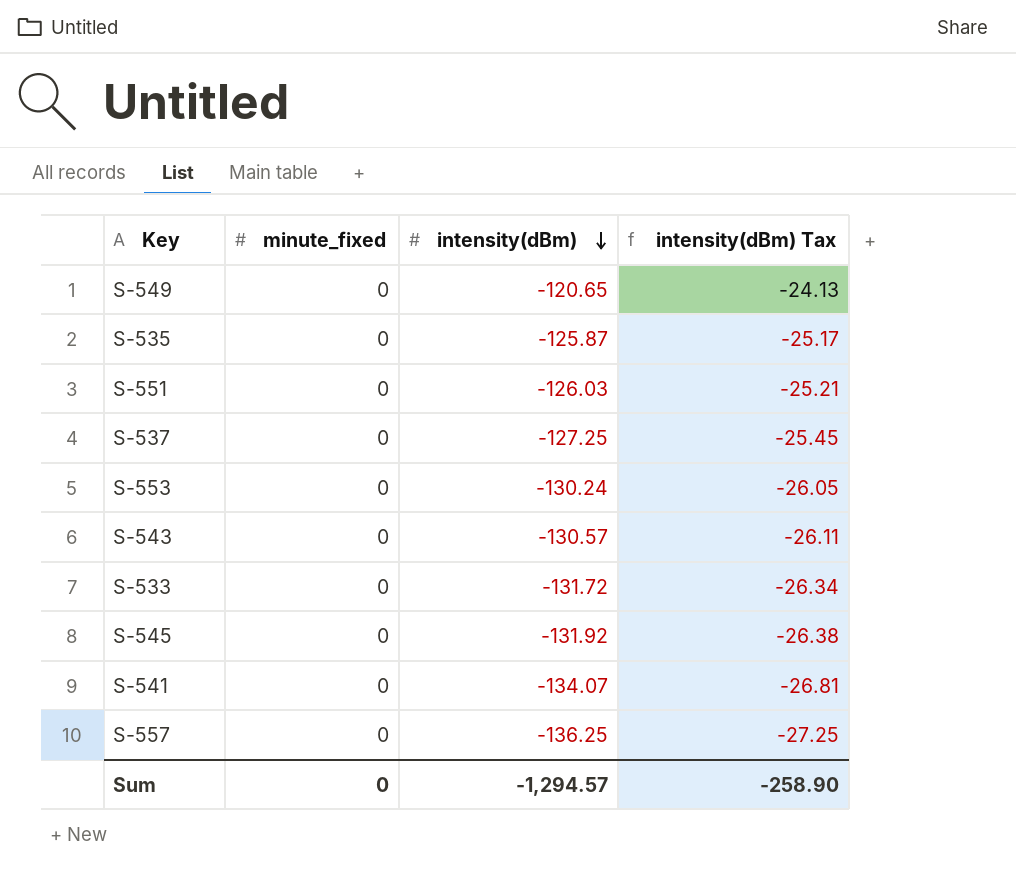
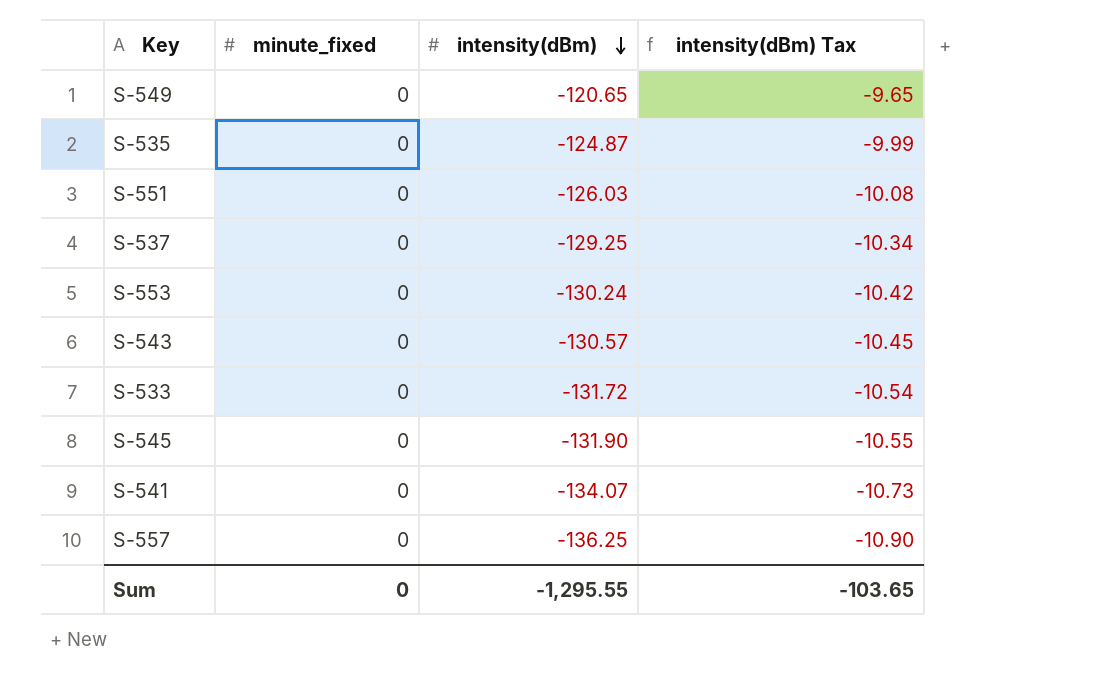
column intensity(dBm) Tax | formula: [intensity(dBm)] * 0.2 -> [intensity(dBm)] * 0.08
S-535 | intensity(dBm): -125.87 -> -124.87
S-537 | intensity(dBm): -127.25 -> -129.25
S-545 | intensity(dBm): -131.92 -> -131.90
Sum | intensity(dBm): -1,294.57 -> -1,295.55
Sum | intensity(dBm) Tax: -258.90 -> -103.65

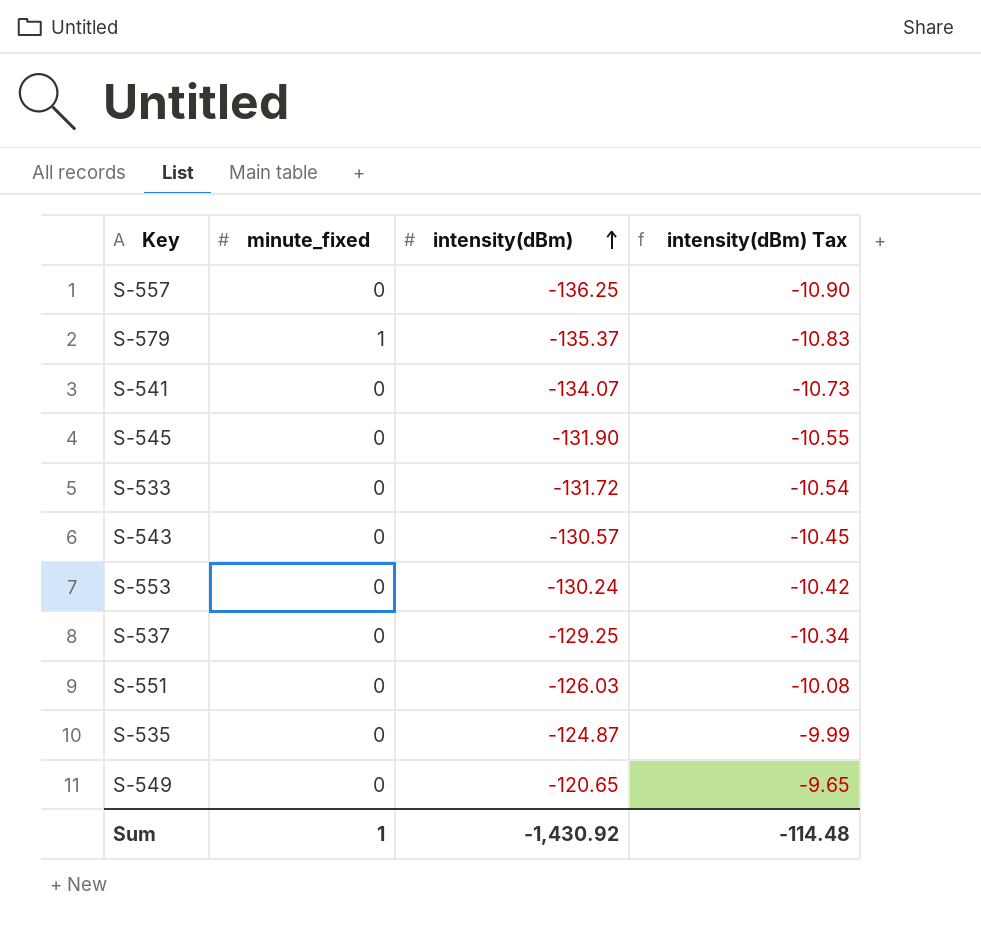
row order: intensity(dBm) descending -> intensity(dBm) ascending
row S-579: none -> 1 | -135.37 | -10.83
Sum | minute_fixed: 0 -> 1
Sum | intensity(dBm): -1,295.55 -> -1,430.92
Sum | intensity(dBm) Tax: -103.65 -> -114.48

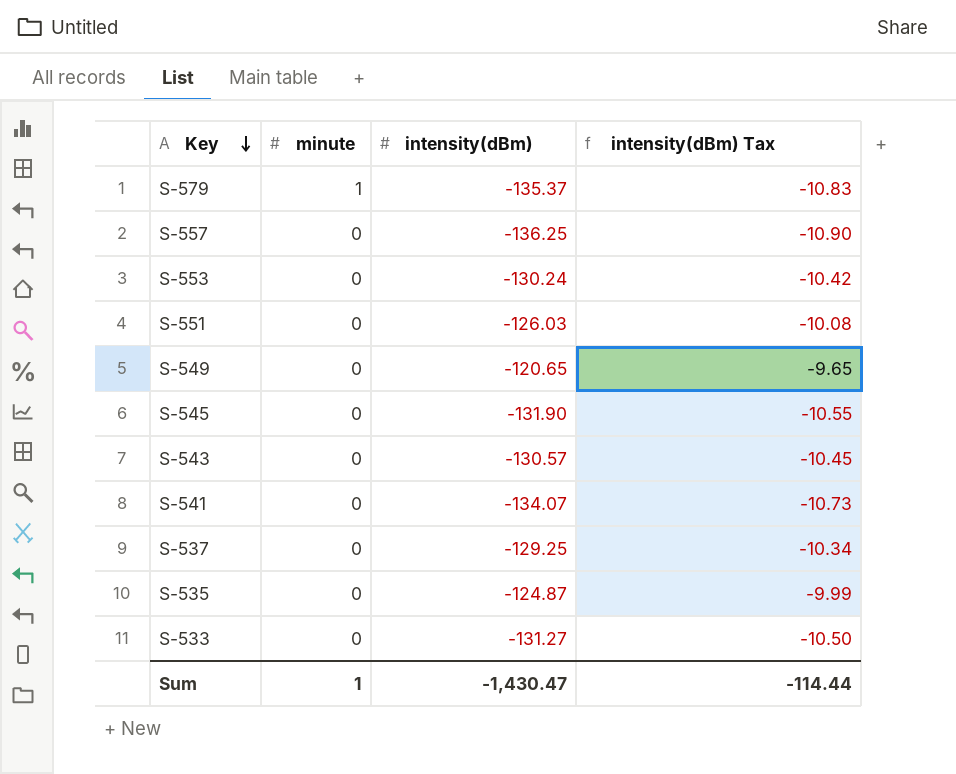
row order: intensity(dBm) ascending -> Key descending
column name: minute_fixed -> minute
S-533 | intensity(dBm): -131.72 -> -131.27
S-533 | intensity(dBm) Tax: -10.54 -> -10.50
Sum | intensity(dBm): -1,430.92 -> -1,430.47
Sum | intensity(dBm) Tax: -114.48 -> -114.44

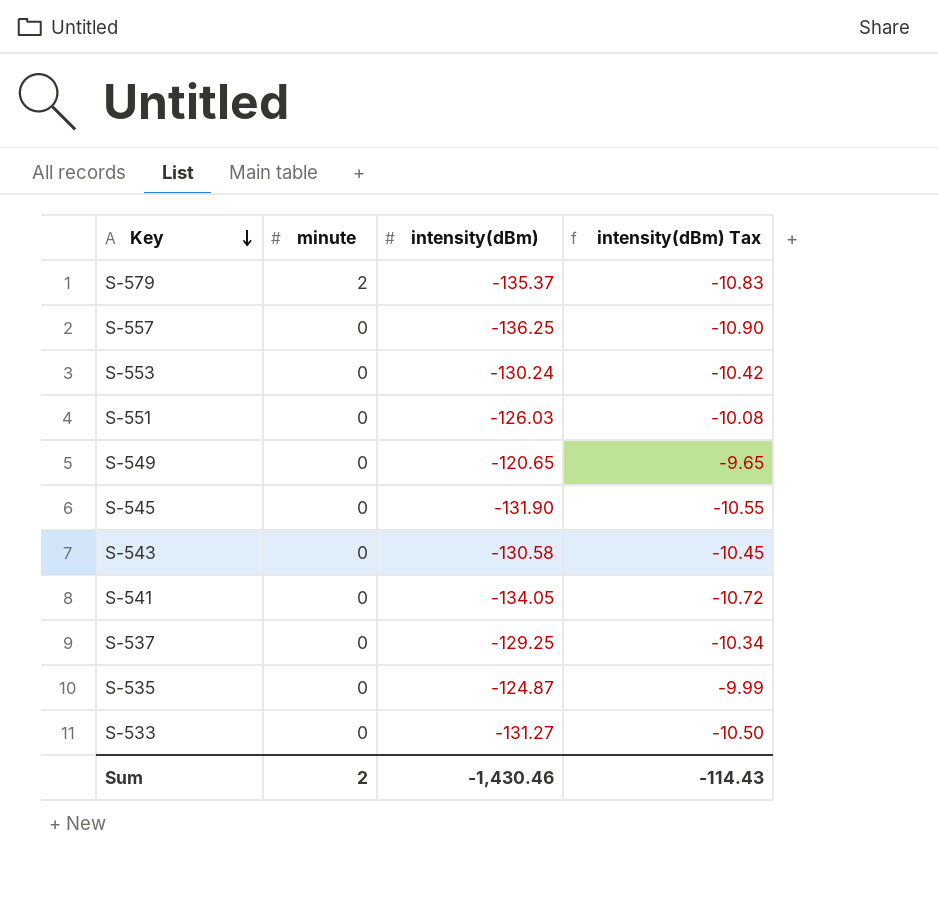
S-579 | minute: 1 -> 2
S-543 | intensity(dBm): -130.57 -> -130.58
S-541 | intensity(dBm): -134.07 -> -134.05
S-541 | intensity(dBm) Tax: -10.73 -> -10.72
Sum | minute: 1 -> 2
Sum | intensity(dBm): -1,430.47 -> -1,430.46
Sum | intensity(dBm) Tax: -114.44 -> -114.43

